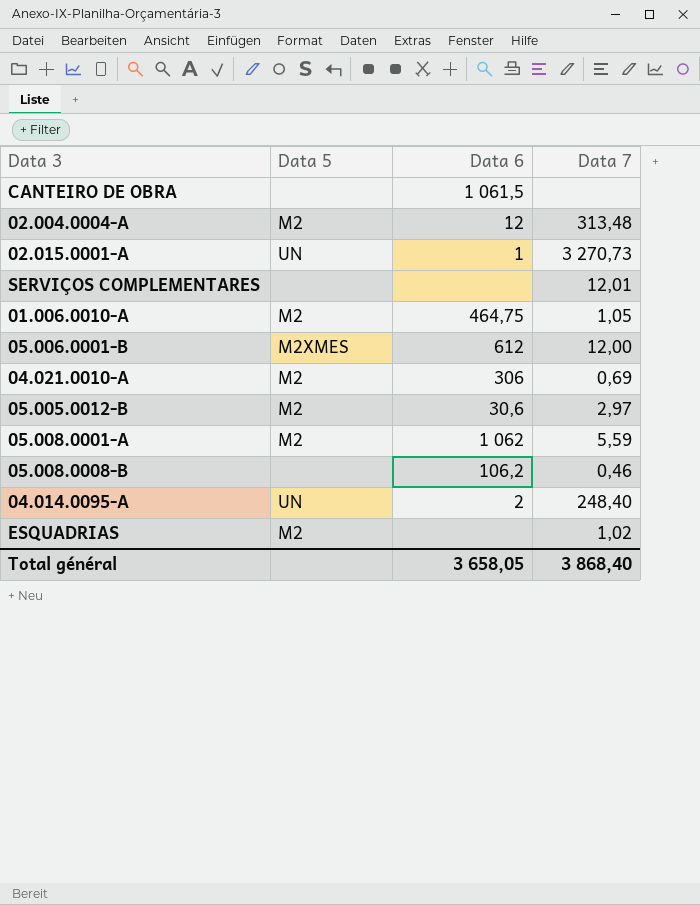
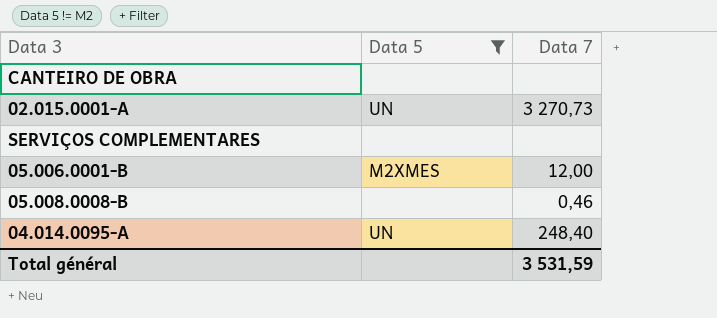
filter: none -> Data 5 != M2
column Data 6 | position: 3 -> none
SERVIÇOS COMPLEMENTARES | Data 7: 12,01 -> none
Total général | Data 7: 3 868,40 -> 3 531,59

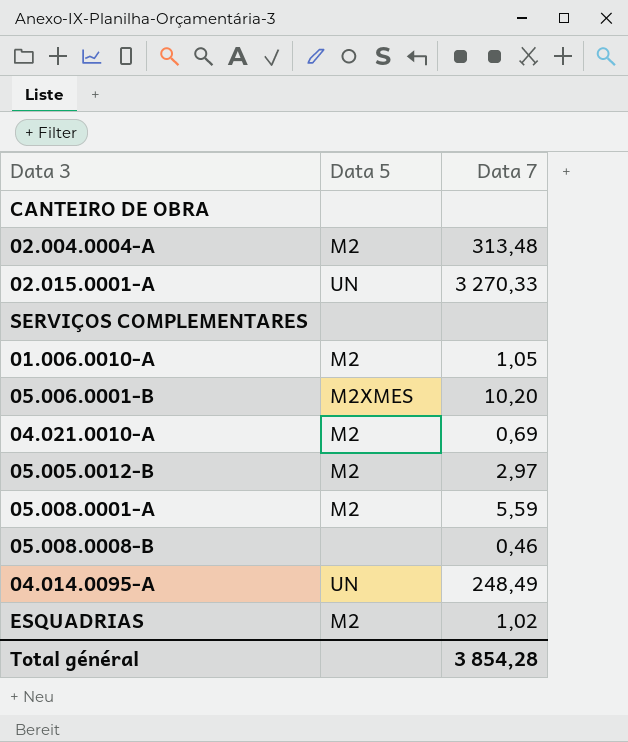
filter: Data 5 != M2 -> none
02.015.0001-A | Data 7: 3 270,73 -> 3 270,33
05.006.0001-B | Data 7: 12,00 -> 10,20
04.014.0095-A | Data 7: 248,40 -> 248,49
Total général | Data 7: 3 531,59 -> 3 854,28

